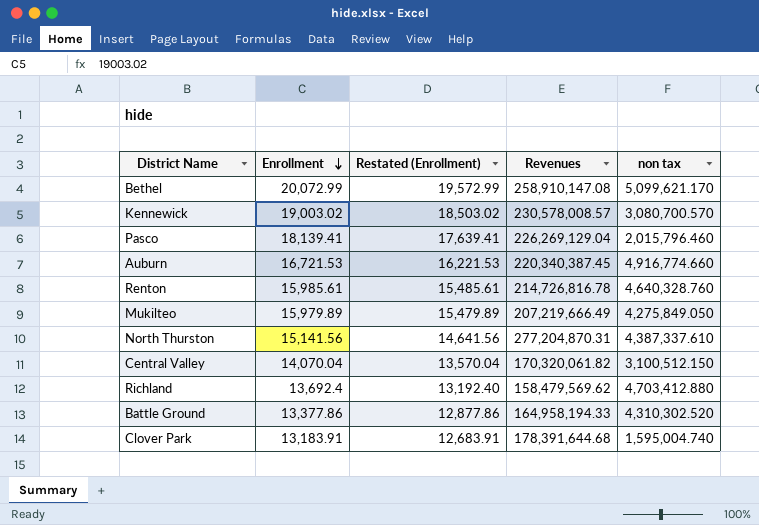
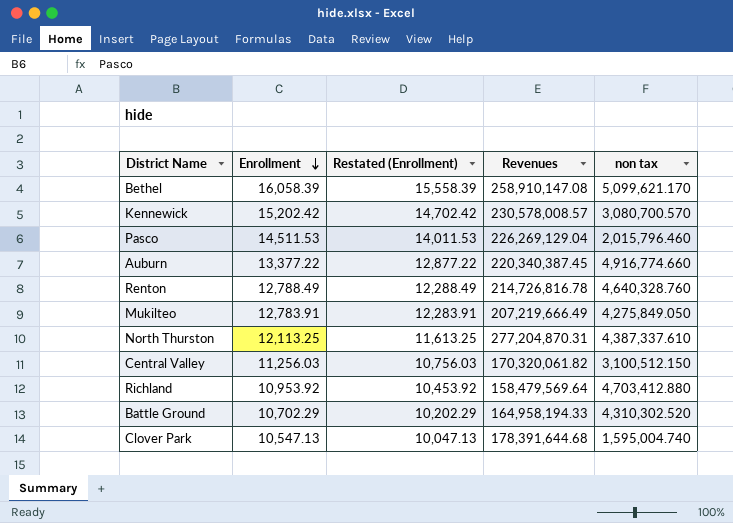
Bethel | Enrollment: 20,072.99 -> 16,058.39
Bethel | Restated (Enrollment): 19,572.99 -> 15,558.39
Kennewick | Enrollment: 19,003.02 -> 15,202.42
Kennewick | Restated (Enrollment): 18,503.02 -> 14,702.42
Pasco | Enrollment: 18,139.41 -> 14,511.53
Pasco | Restated (Enrollment): 17,639.41 -> 14,011.53
Auburn | Enrollment: 16,721.53 -> 13,377.22
Auburn | Restated (Enrollment): 16,221.53 -> 12,877.22
Renton | Enrollment: 15,985.61 -> 12,788.49
Renton | Restated (Enrollment): 15,485.61 -> 12,288.49
Mukilteo | Enrollment: 15,979.89 -> 12,783.91
Mukilteo | Restated (Enrollment): 15,479.89 -> 12,283.91
North Thurston | Enrollment: 15,141.56 -> 12,113.25
North Thurston | Restated (Enrollment): 14,641.56 -> 11,613.25
Central Valley | Enrollment: 14,070.04 -> 11,256.03
Central Valley | Restated (Enrollment): 13,570.04 -> 10,756.03
Richland | Enrollment: 13,692.4 -> 10,953.92
Richland | Restated (Enrollment): 13,192.40 -> 10,453.92
Richland | Revenues: 158,479,569.62 -> 158,479,569.64
Battle Ground | Enrollment: 13,377.86 -> 10,702.29
Battle Ground | Restated (Enrollment): 12,877.86 -> 10,202.29
Clover Park | Enrollment: 13,183.91 -> 10,547.13
Clover Park | Restated (Enrollment): 12,683.91 -> 10,047.13

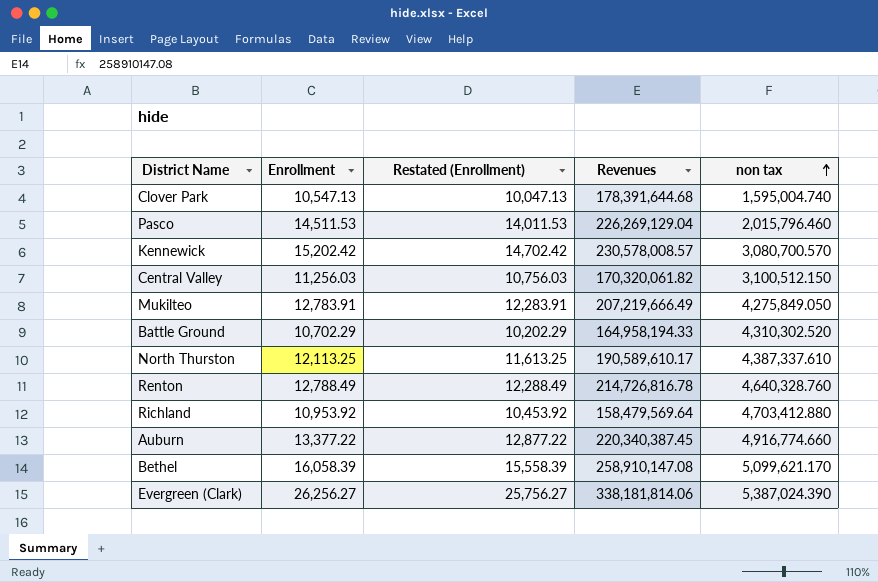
row order: Enrollment descending -> non tax ascending
North Thurston | Revenues: 277,204,870.31 -> 190,589,610.17
row Evergreen (Clark): none -> 26,256.27 | 25,756.27 | 338,181,814.06 | 5,387,024.390

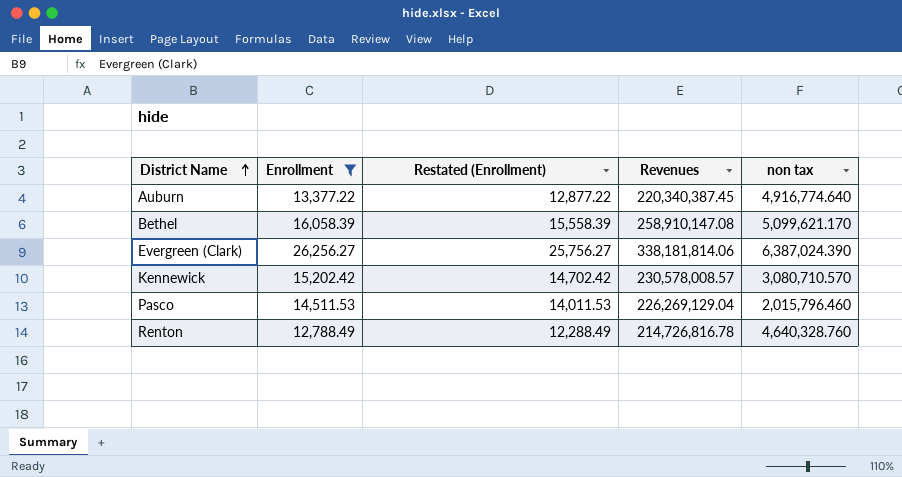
filter: none -> Enrollment >= 12,788.49
row order: non tax ascending -> District Name ascending
Auburn | non tax: 4,916,774.660 -> 4,916,774.640
Evergreen (Clark) | non tax: 5,387,024.390 -> 6,387,024.390
Kennewick | non tax: 3,080,700.570 -> 3,080,710.570

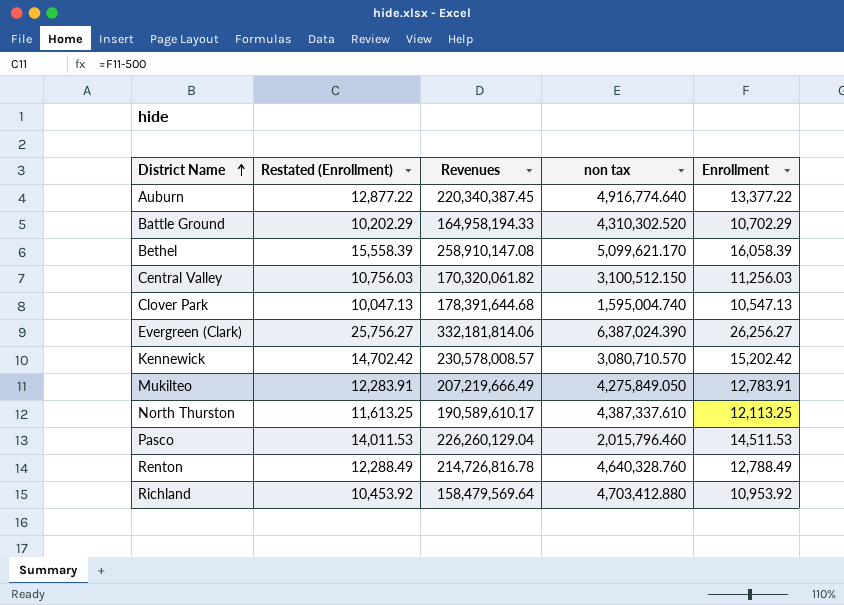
filter: Enrollment >= 12,788.49 -> none
column Enrollment | position: 2 -> 5
Evergreen (Clark) | Revenues: 338,181,814.06 -> 332,181,814.06
Pasco | Revenues: 226,269,129.04 -> 226,260,129.04

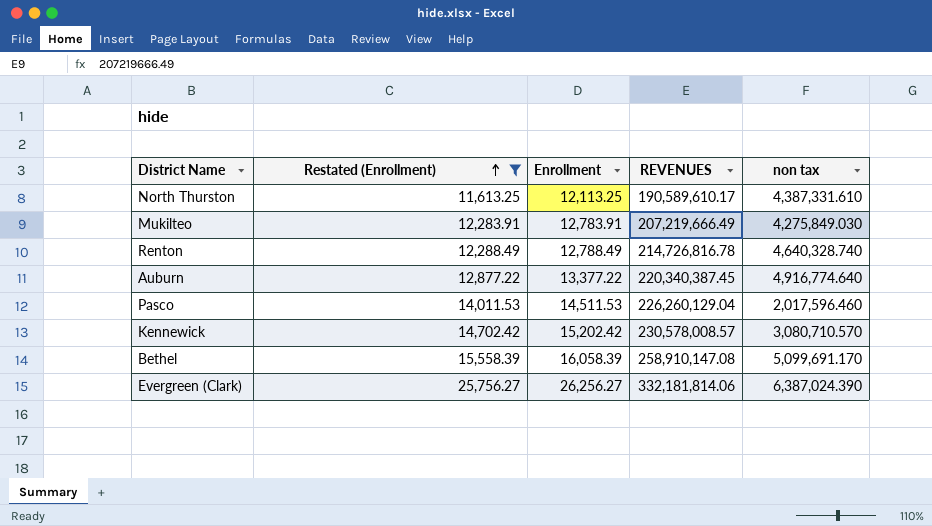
filter: none -> Restated (Enrollment) >= 11,613.25
row order: District Name ascending -> Restated (Enrollment) ascending
column Enrollment | position: 5 -> 3
column name: Revenues -> REVENUES
North Thurston | non tax: 4,387,337.610 -> 4,387,331.610
Mukilteo | non tax: 4,275,849.050 -> 4,275,849.030
Renton | non tax: 4,640,328.760 -> 4,640,328.740
Pasco | non tax: 2,015,796.460 -> 2,017,596.460
Bethel | non tax: 5,099,621.170 -> 5,099,691.170

